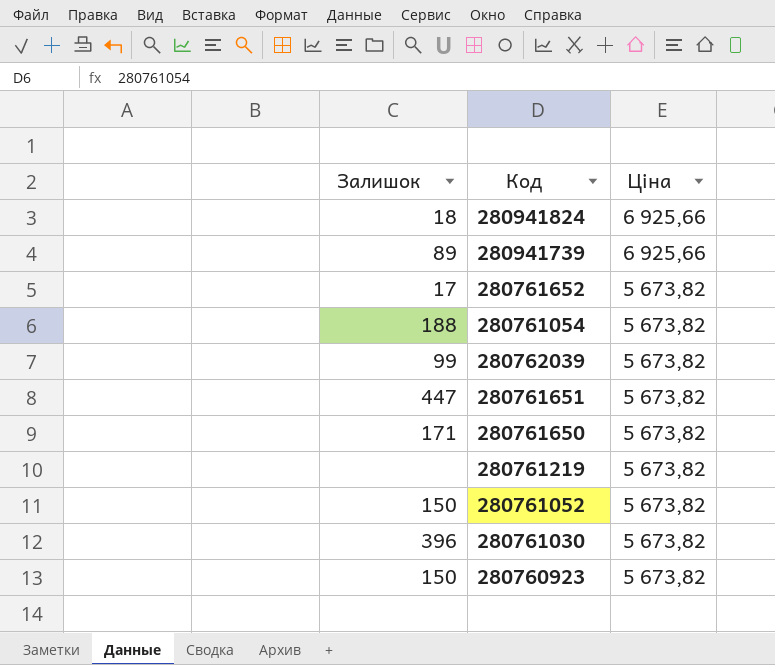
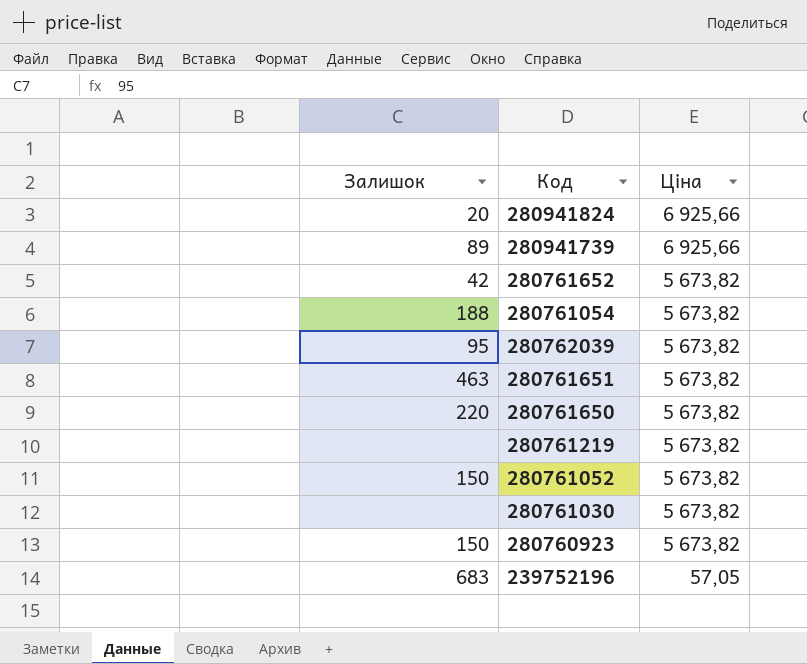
280941824 | Залишок: 18 -> 20
280761652 | Залишок: 17 -> 42
280762039 | Залишок: 99 -> 95
280761651 | Залишок: 447 -> 463
280761650 | Залишок: 171 -> 220
280761030 | Залишок: 396 -> none
row 239752196: none -> 683 | 57,05

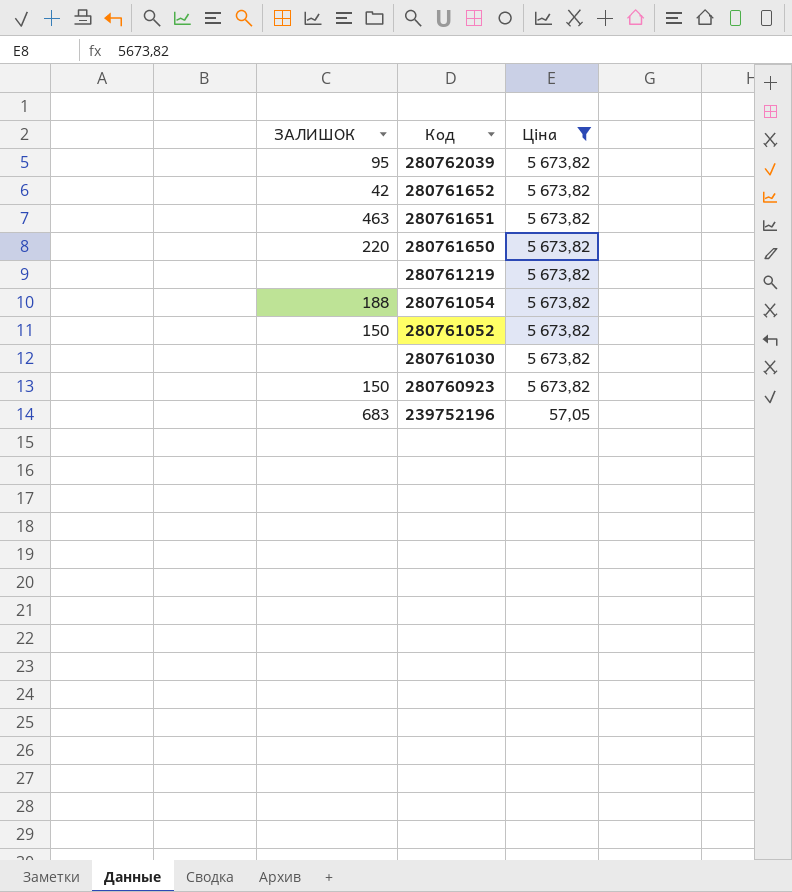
filter: none -> Ціна != 6 925,66
row order: Ціна descending -> Код descending
column name: Залишок -> ЗАЛИШОК

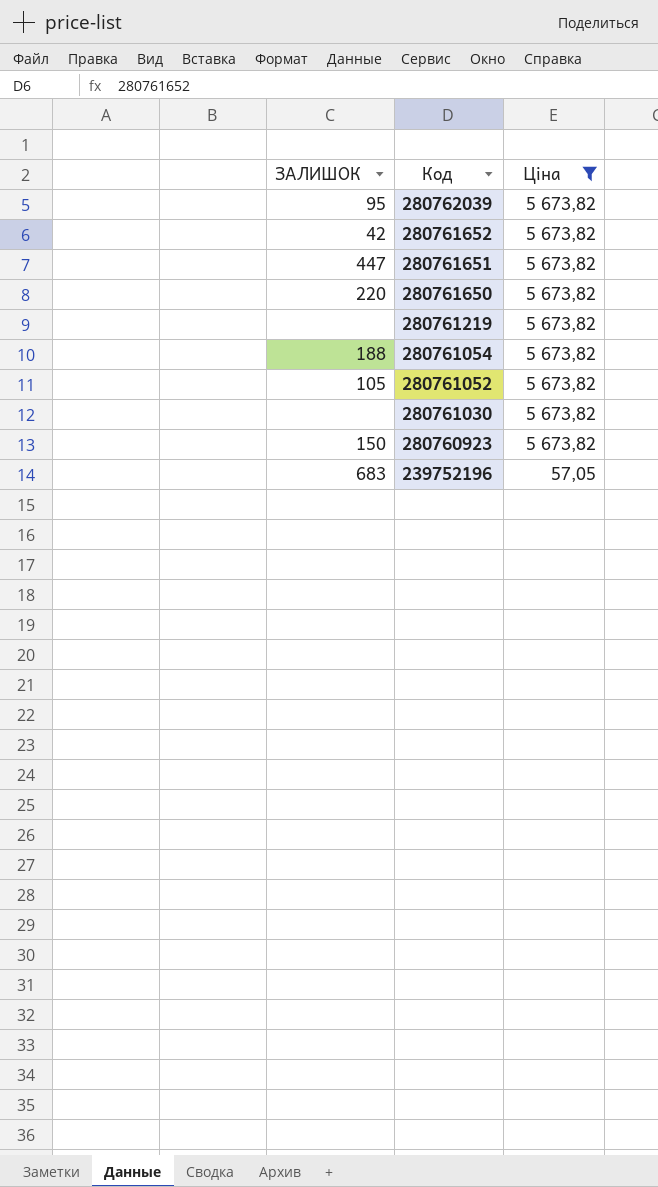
280761651 | ЗАЛИШОК: 463 -> 447
280761052 | ЗАЛИШОК: 150 -> 105

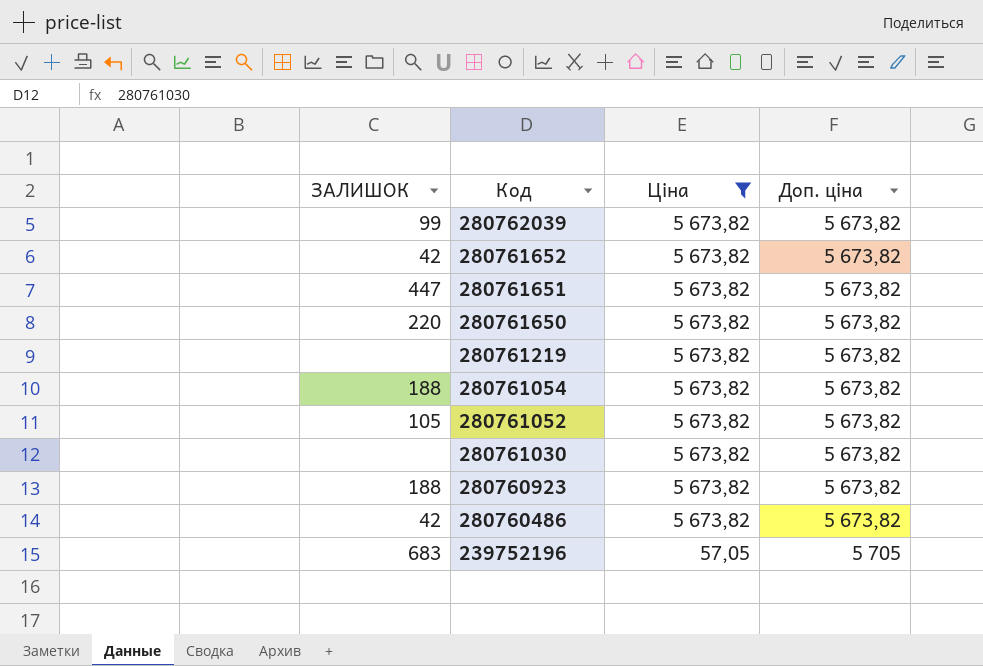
column Доп. ціна | position: none -> 4
280762039 | ЗАЛИШОК: 95 -> 99
280760923 | ЗАЛИШОК: 150 -> 188
row 280760486: none -> 42 | 5 673,82 | 5 673,82

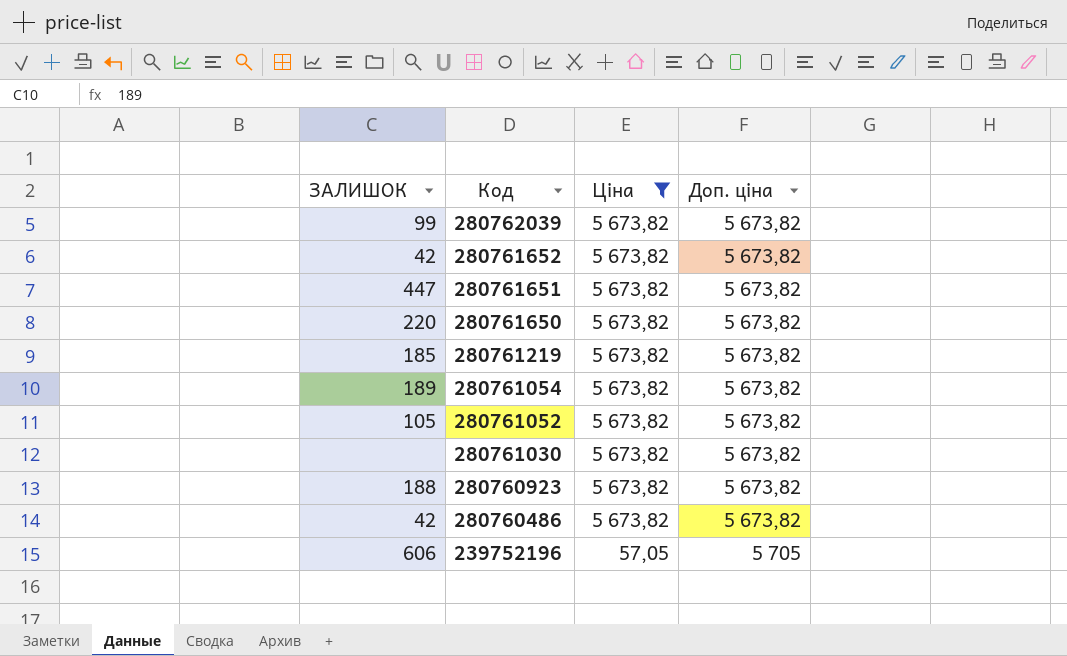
280761219 | ЗАЛИШОК: none -> 185
280761054 | ЗАЛИШОК: 188 -> 189
239752196 | ЗАЛИШОК: 683 -> 606

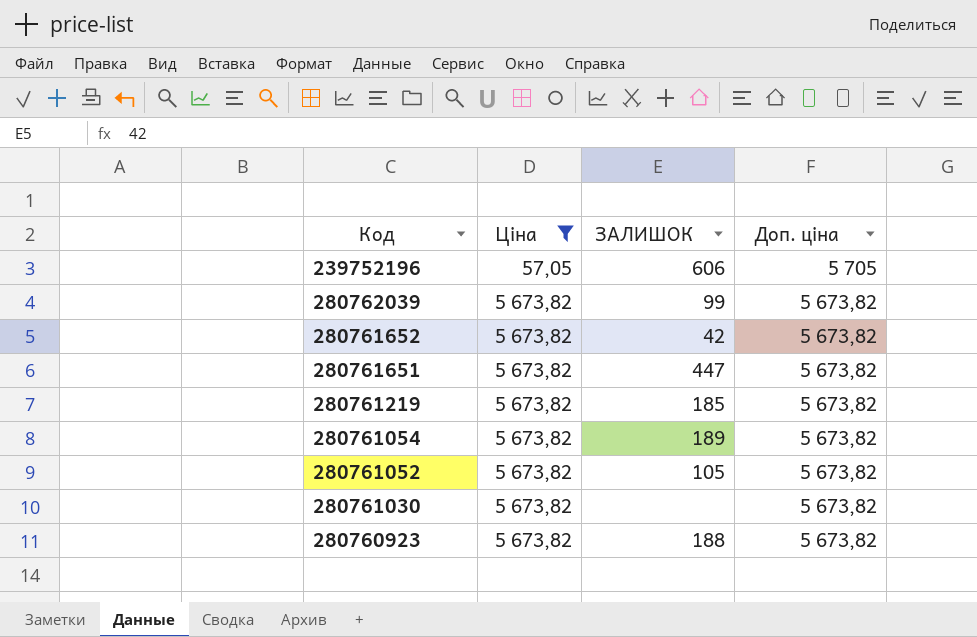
row order: Код descending -> Ціна ascending
column ЗАЛИШОК | position: 1 -> 3
row 280761650: 220 | 5 673,82 | 5 673,82 -> none
row 280760486: 42 | 5 673,82 | 5 673,82 -> none

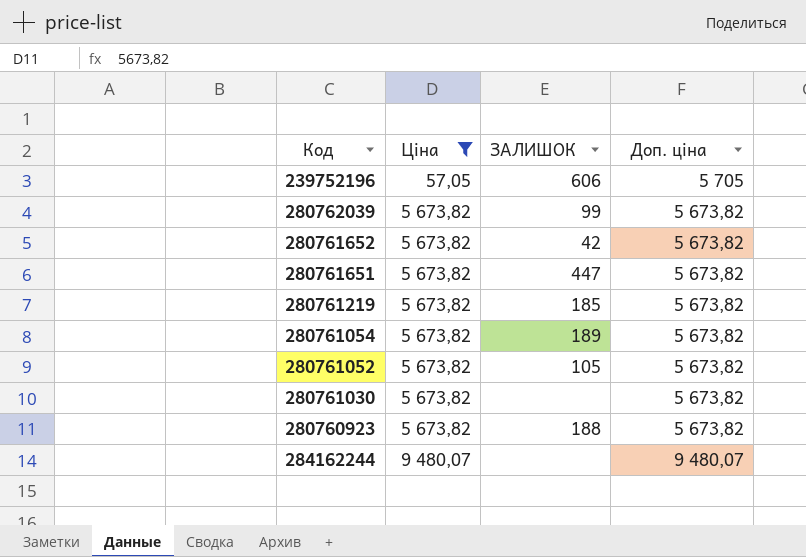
row 284162244: none -> 9 480,07 | none | 9 480,07

